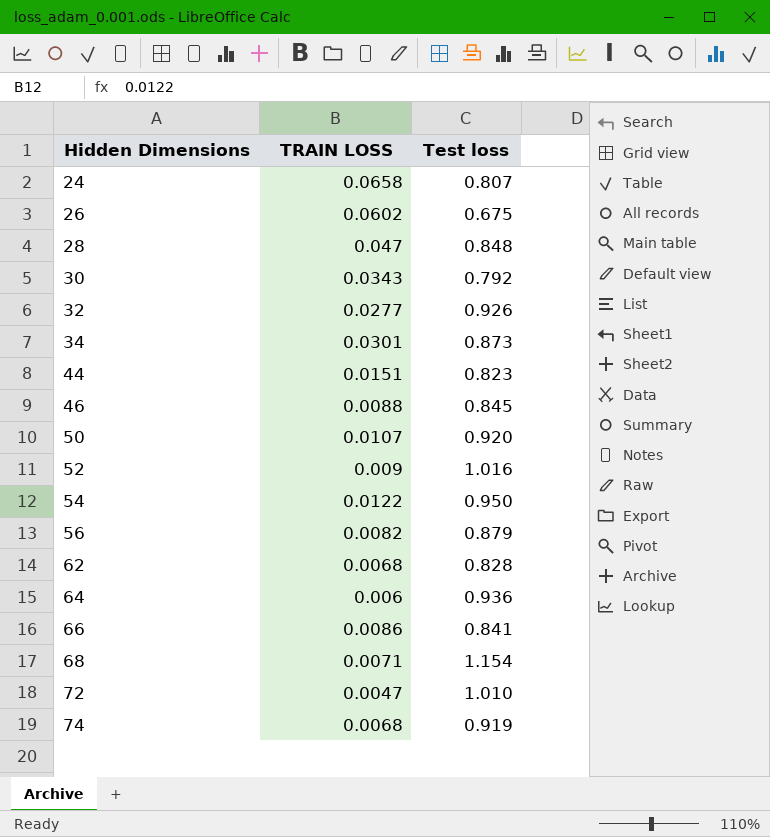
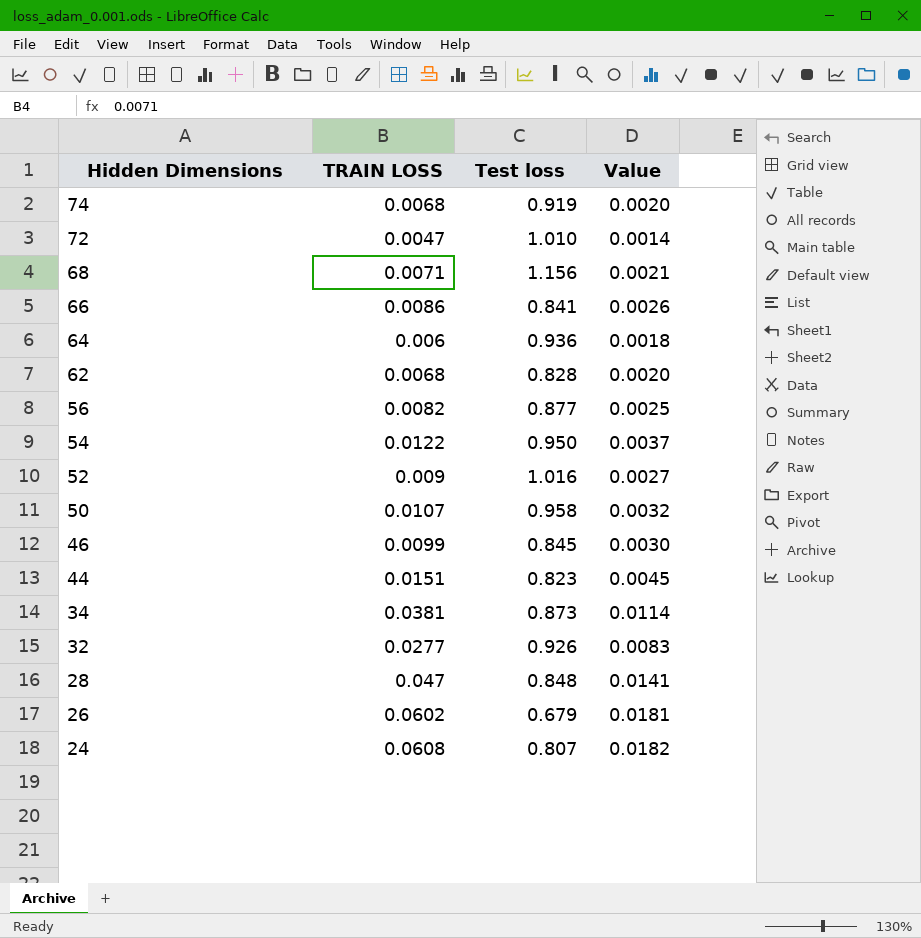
row order: Hidden Dimensions ascending -> Hidden Dimensions descending
column Value | formula: none -> [TRAIN LOSS] * 0.3
row 30: 0.0343 | 0.792 -> none
68 | Test loss: 1.154 -> 1.156
56 | Test loss: 0.879 -> 0.877
50 | Test loss: 0.920 -> 0.958
46 | TRAIN LOSS: 0.0088 -> 0.0099
34 | TRAIN LOSS: 0.0301 -> 0.0381
26 | Test loss: 0.675 -> 0.679
24 | TRAIN LOSS: 0.0658 -> 0.0608

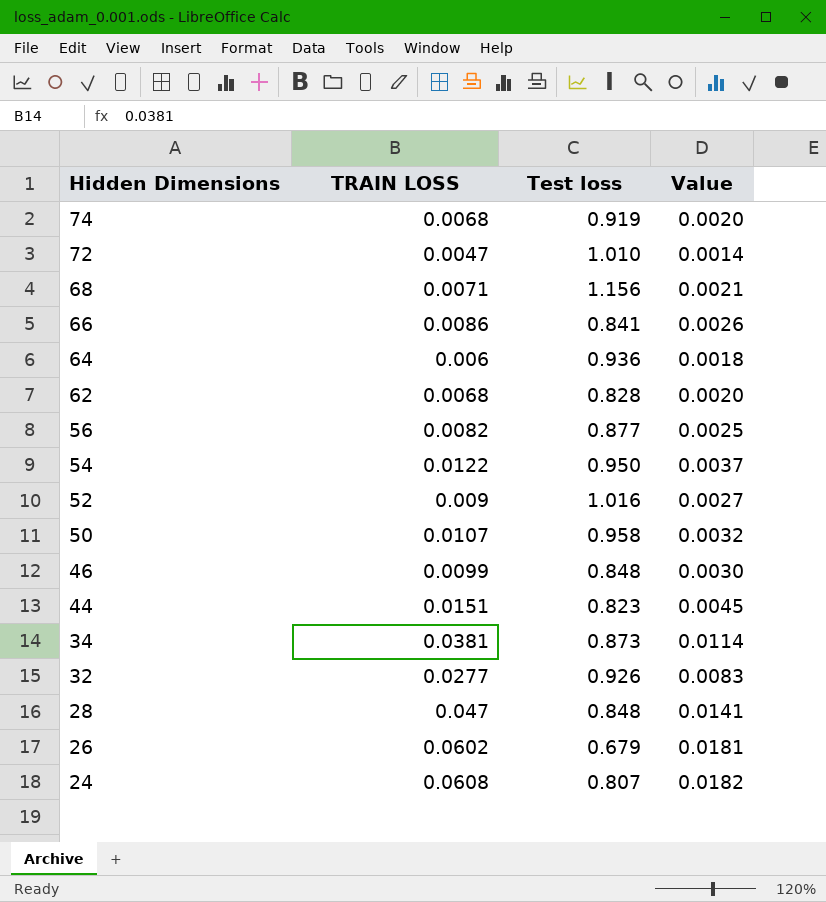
46 | Test loss: 0.845 -> 0.848

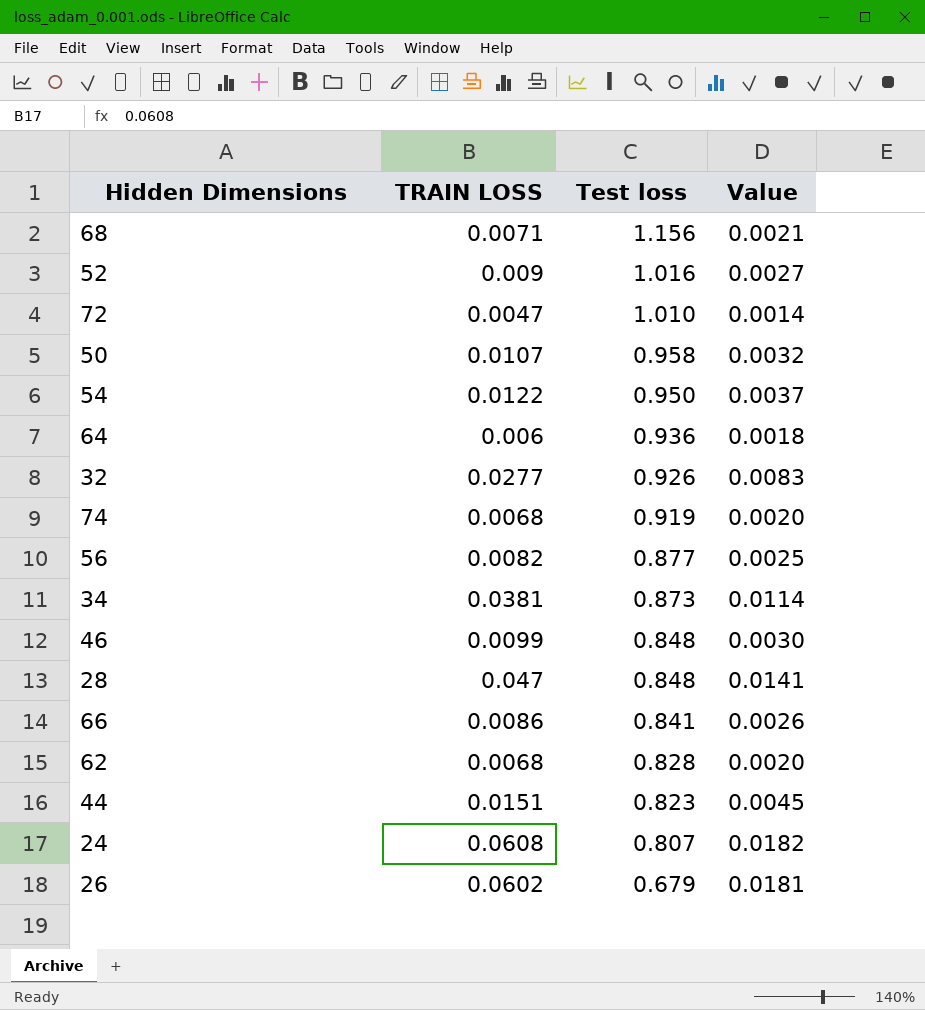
row order: Hidden Dimensions descending -> Test loss descending

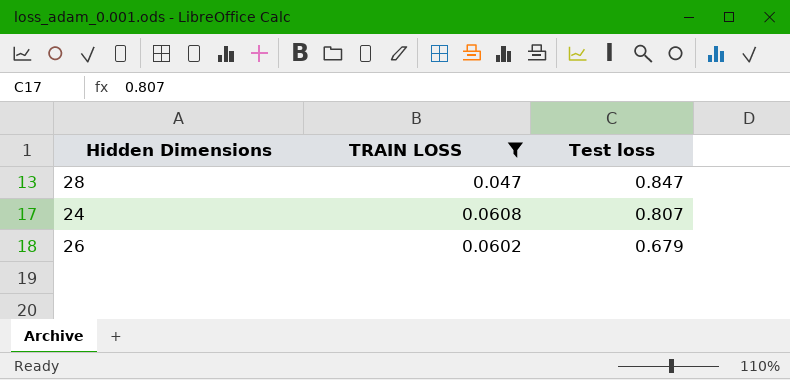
filter: none -> TRAIN LOSS >= 0.047
column Value | formula: [TRAIN LOSS] * 0.3 -> none
28 | Test loss: 0.848 -> 0.847

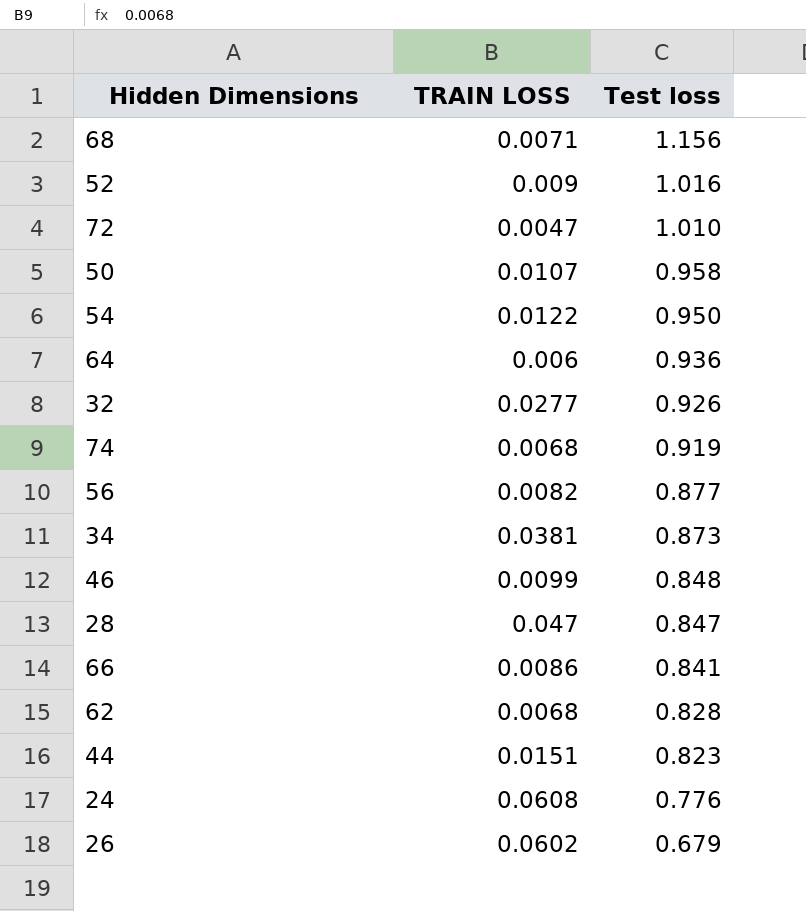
filter: TRAIN LOSS >= 0.047 -> none
24 | Test loss: 0.807 -> 0.776

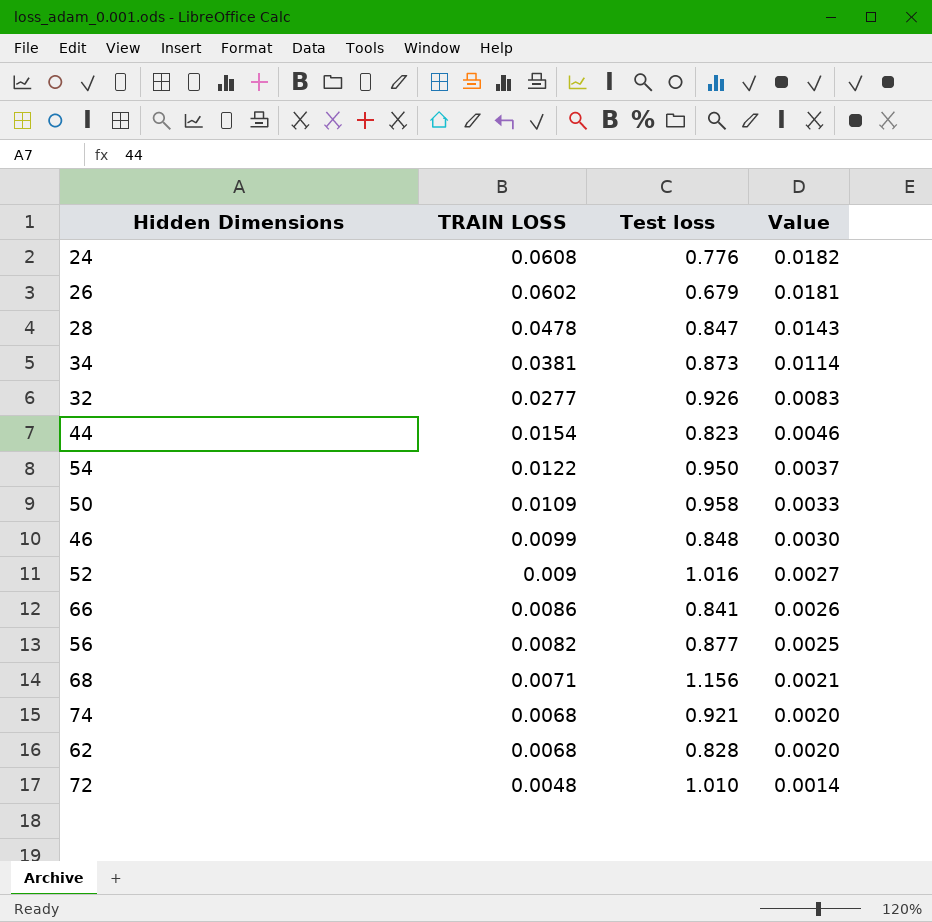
row order: Test loss descending -> TRAIN LOSS descending
column Value | formula: none -> [TRAIN LOSS] * 0.3
row 64: 0.006 | 0.936 -> none
28 | TRAIN LOSS: 0.047 -> 0.0478
44 | TRAIN LOSS: 0.0151 -> 0.0154
50 | TRAIN LOSS: 0.0107 -> 0.0109
74 | Test loss: 0.919 -> 0.921
72 | TRAIN LOSS: 0.0047 -> 0.0048

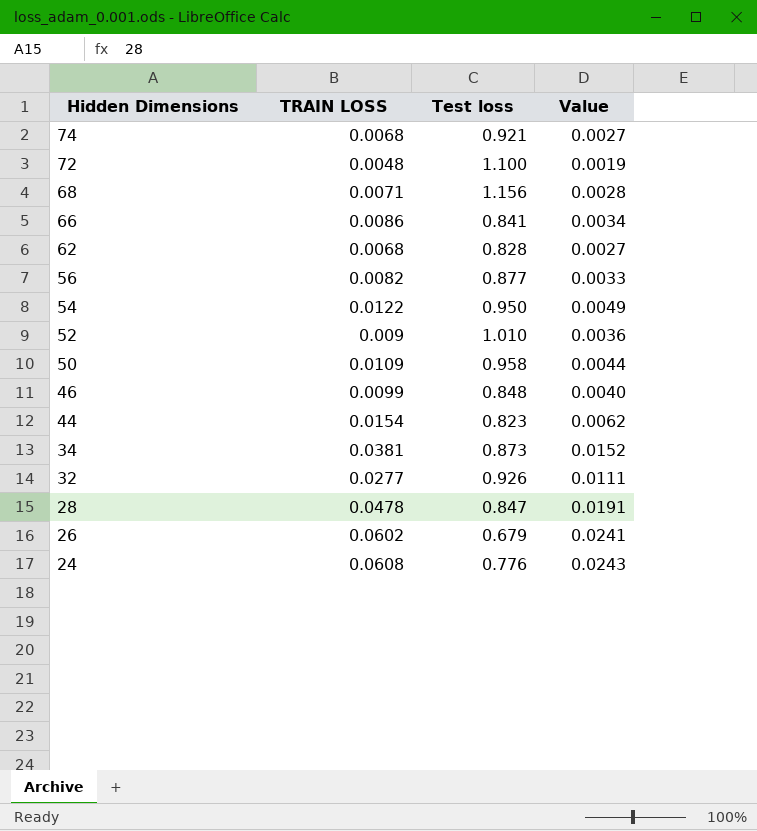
row order: TRAIN LOSS descending -> Hidden Dimensions descending
column Value | formula: [TRAIN LOSS] * 0.3 -> [TRAIN LOSS] * 0.4
72 | Test loss: 1.010 -> 1.100
52 | Test loss: 1.016 -> 1.010

